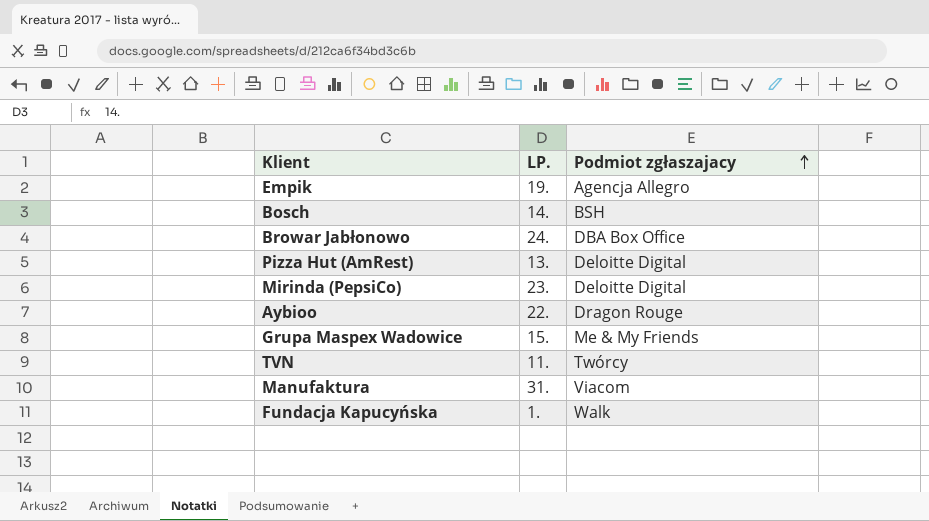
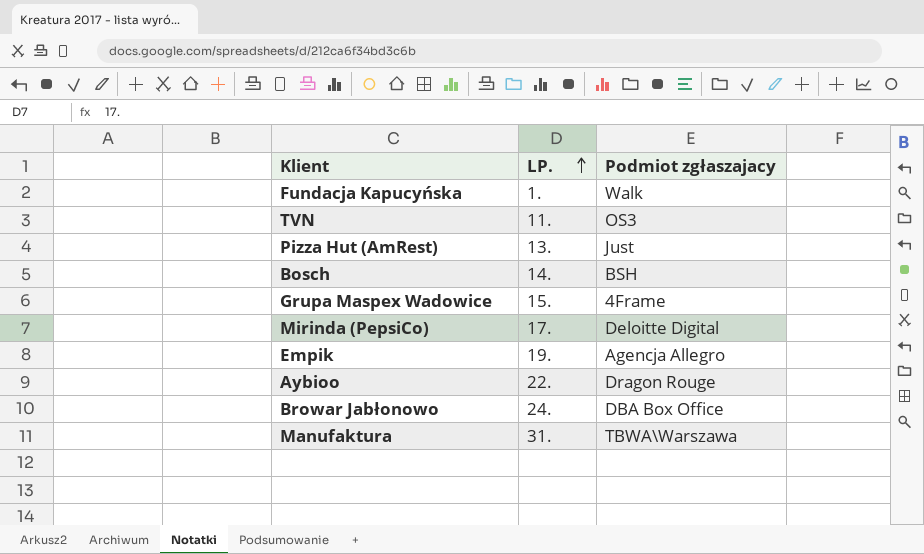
row order: Podmiot zgłaszajacy ascending -> LP. ascending
TVN | Podmiot zgłaszajacy: Twórcy -> OS3
Pizza Hut (AmRest) | Podmiot zgłaszajacy: Deloitte Digital -> Just
Grupa Maspex Wadowice | Podmiot zgłaszajacy: Me & My Friends -> 4Frame
Mirinda (PepsiCo) | LP.: 23. -> 17.
Manufaktura | Podmiot zgłaszajacy: Viacom -> TBWA\Warszawa

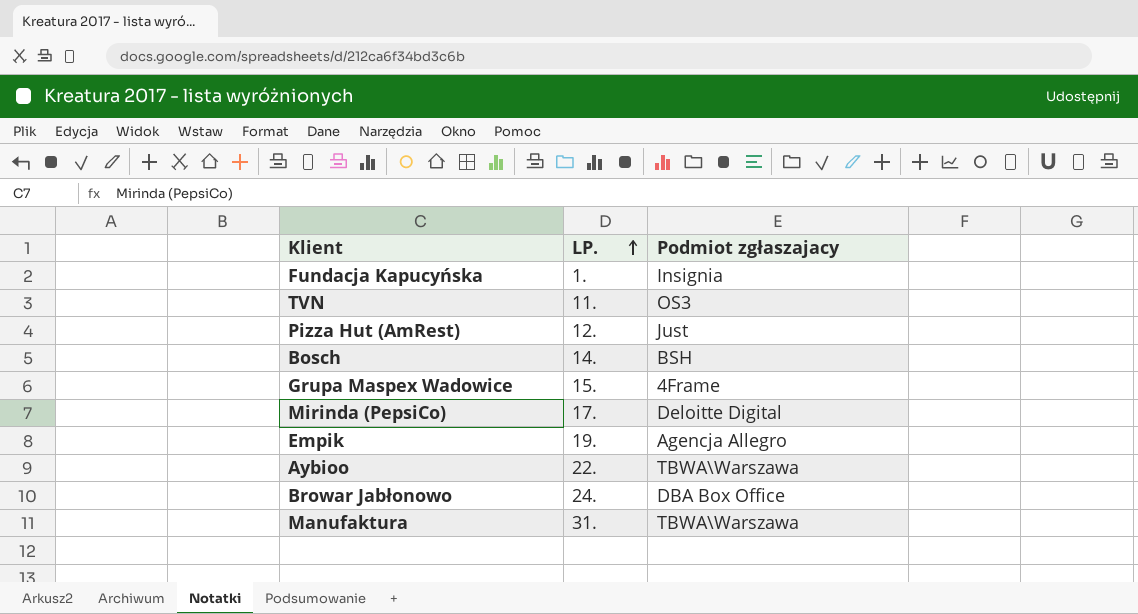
Fundacja Kapucyńska | Podmiot zgłaszajacy: Walk -> Insignia
Pizza Hut (AmRest) | LP.: 13. -> 12.
Aybioo | Podmiot zgłaszajacy: Dragon Rouge -> TBWA\Warszawa

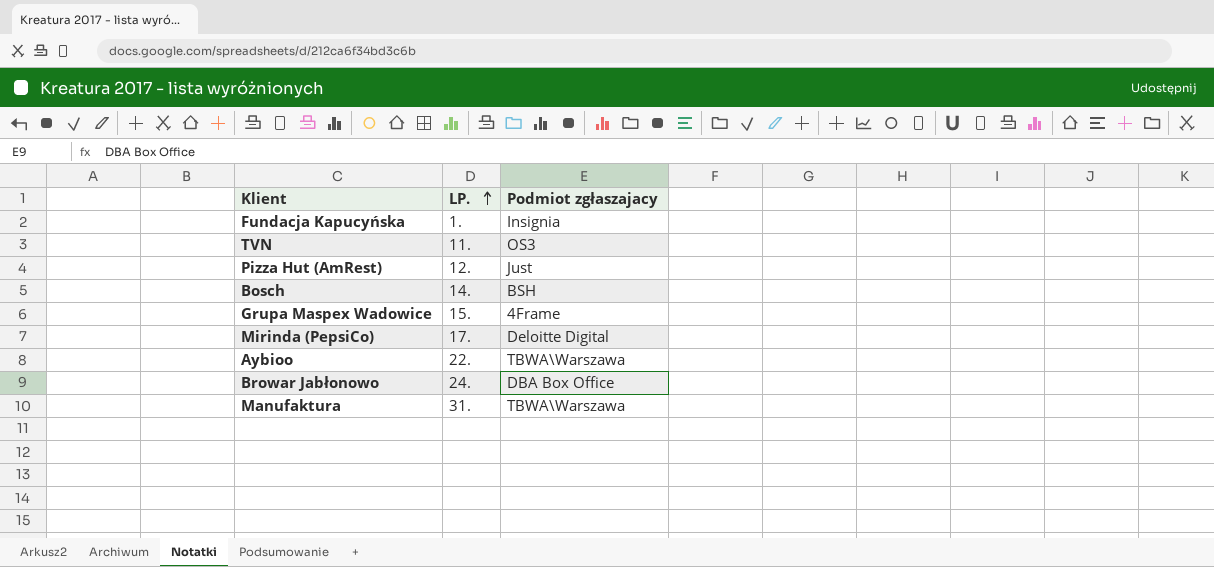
row Empik: 19. | Agencja Allegro -> none

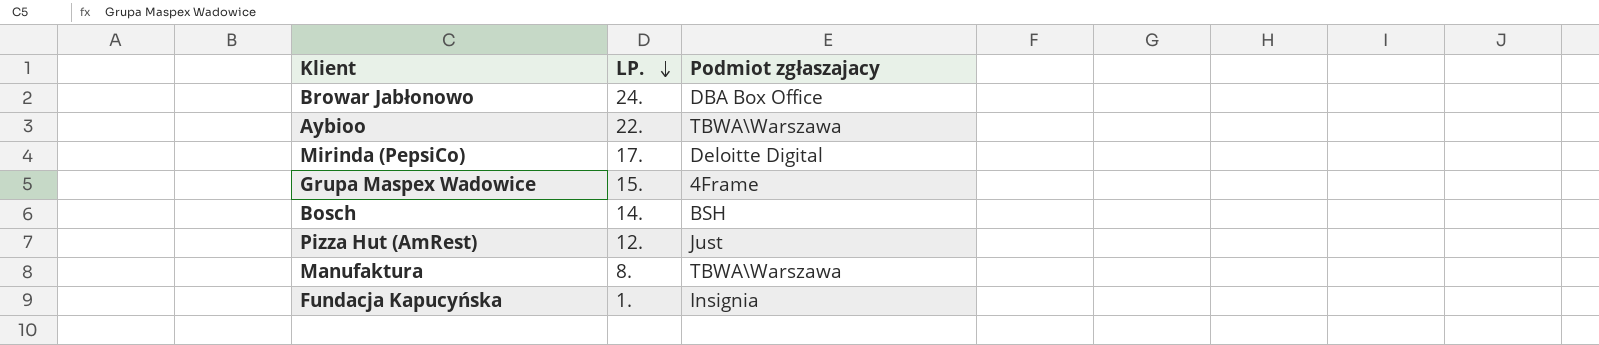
row order: LP. ascending -> LP. descending
row TVN: 11. | OS3 -> none
Manufaktura | LP.: 31. -> 8.

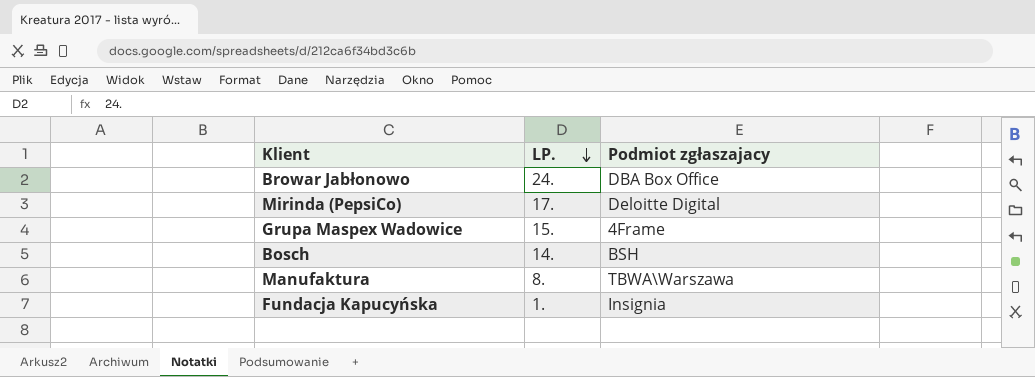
row Aybioo: 22. | TBWA\Warszawa -> none
row Pizza Hut (AmRest): 12. | Just -> none

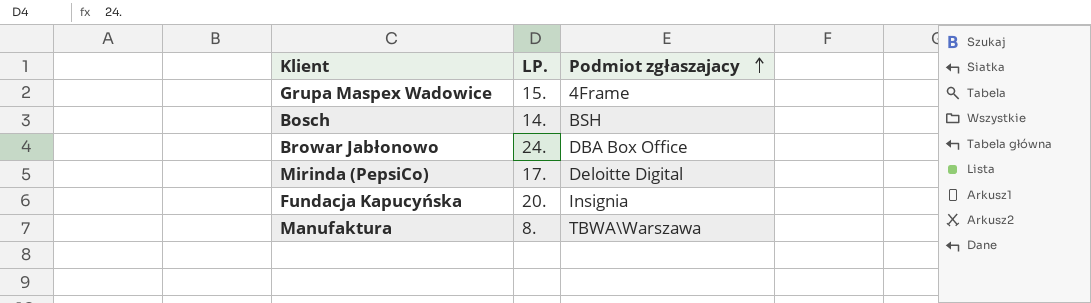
row order: LP. descending -> Podmiot zgłaszajacy ascending
Fundacja Kapucyńska | LP.: 1. -> 20.

